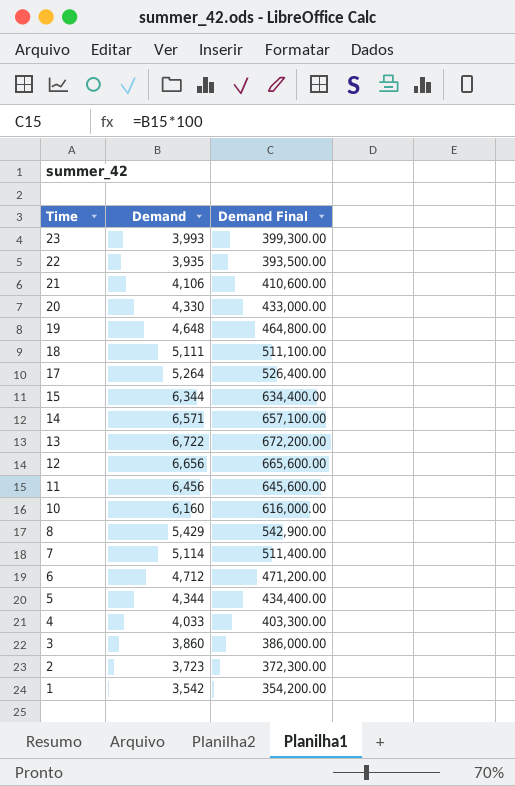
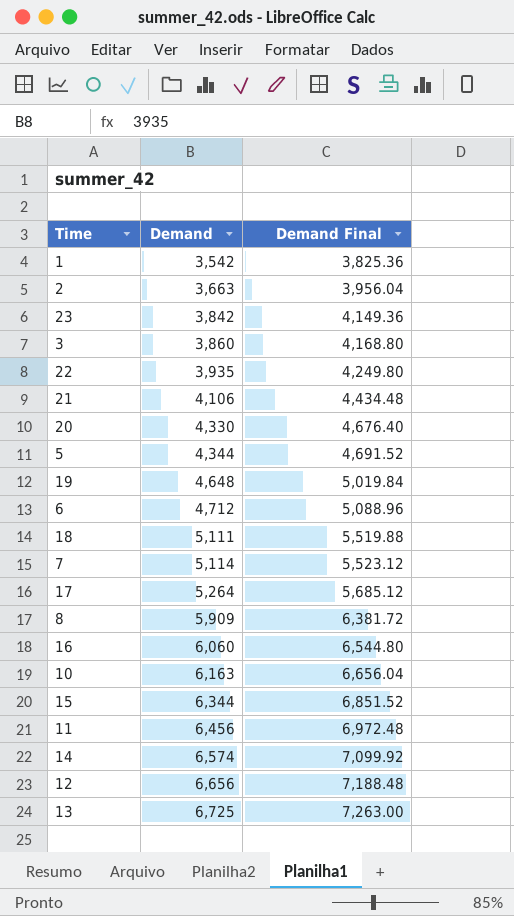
row order: Time descending -> Demand ascending
column Demand Final | formula: [Demand] * 100 -> [Demand] * 1.08
row 4: 4,033 | 403,300.00 -> none
2 | Demand: 3,723 -> 3,663
23 | Demand: 3,993 -> 3,842
8 | Demand: 5,429 -> 5,909
row 16: none -> 6,060 | 6,544.80
10 | Demand: 6,160 -> 6,163
14 | Demand: 6,571 -> 6,574
13 | Demand: 6,722 -> 6,725

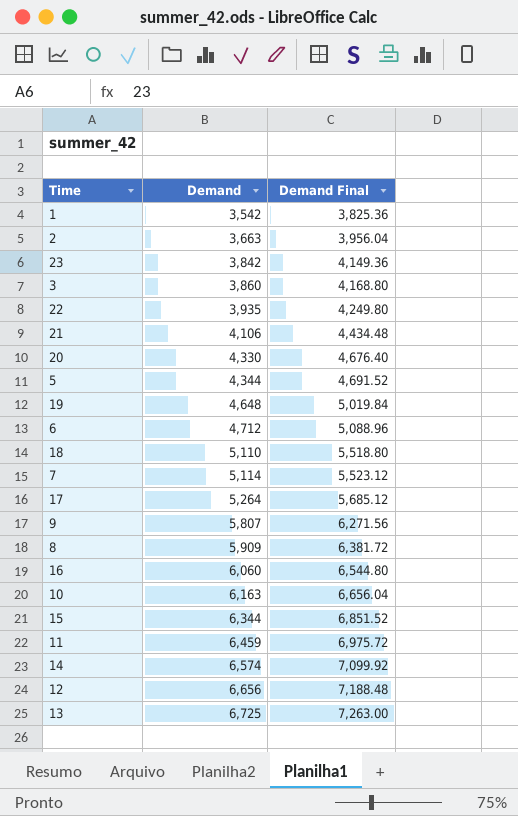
18 | Demand: 5,111 -> 5,110
18 | Demand Final: 5,519.88 -> 5,518.80
row 9: none -> 5,807 | 6,271.56
11 | Demand: 6,456 -> 6,459
11 | Demand Final: 6,972.48 -> 6,975.72

